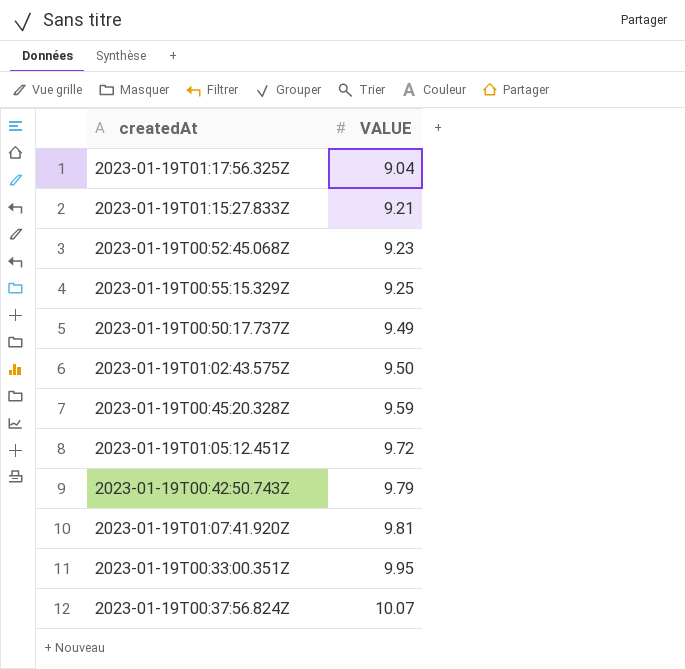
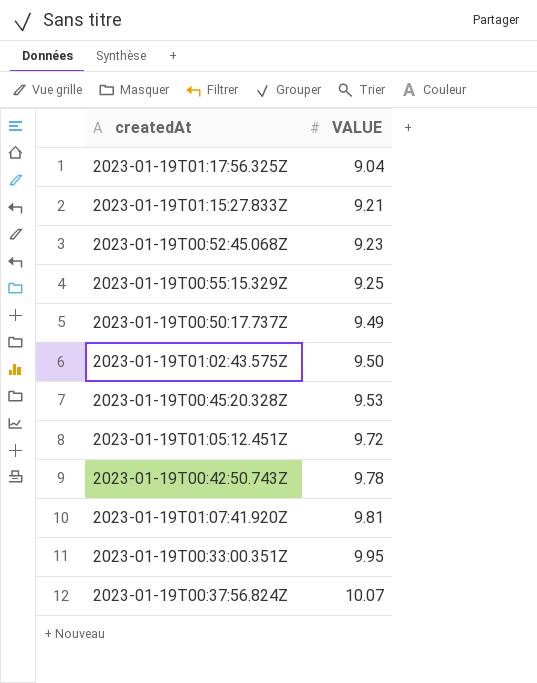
2023-01-19T00:45:20.328Z | VALUE: 9.59 -> 9.53
2023-01-19T00:42:50.743Z | VALUE: 9.79 -> 9.78

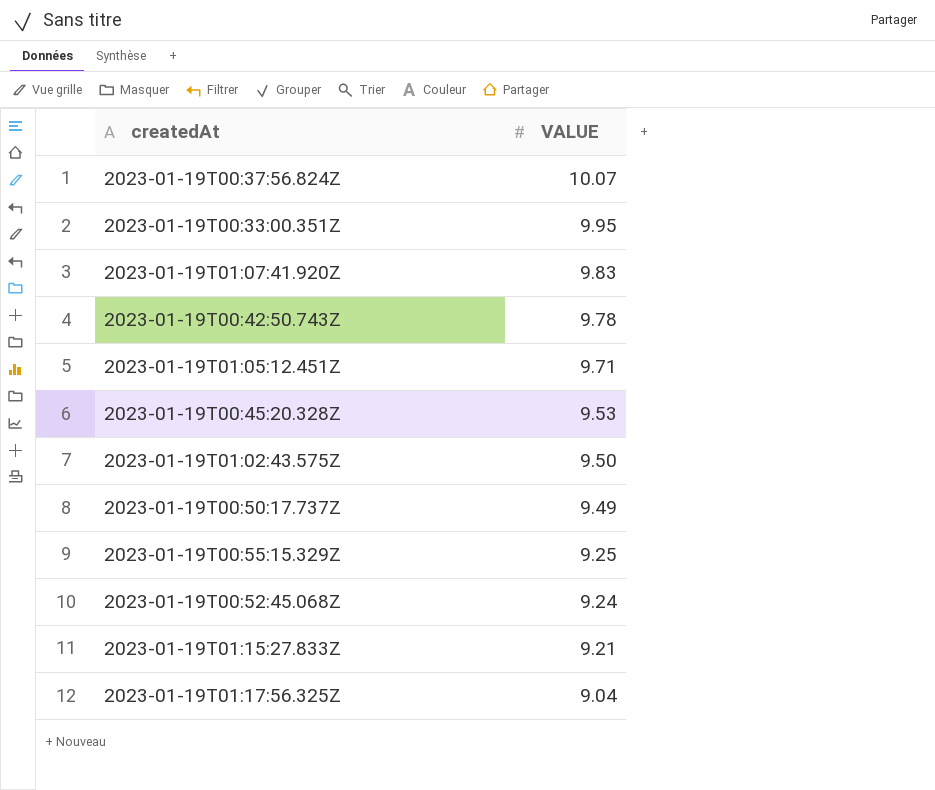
row order: VALUE ascending -> VALUE descending
2023-01-19T01:07:41.920Z | VALUE: 9.81 -> 9.83
2023-01-19T01:05:12.451Z | VALUE: 9.72 -> 9.71
2023-01-19T00:52:45.068Z | VALUE: 9.23 -> 9.24

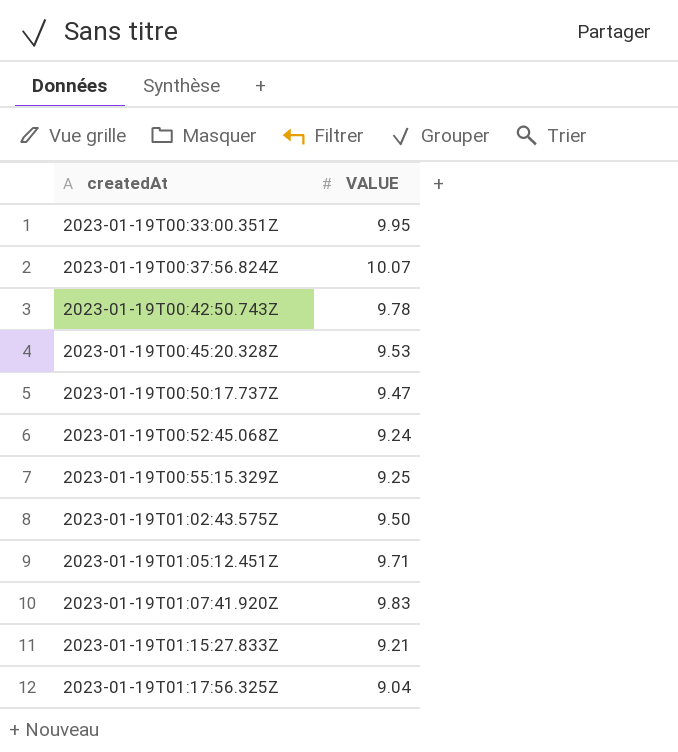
row order: VALUE descending -> createdAt ascending
2023-01-19T00:50:17.737Z | VALUE: 9.49 -> 9.47

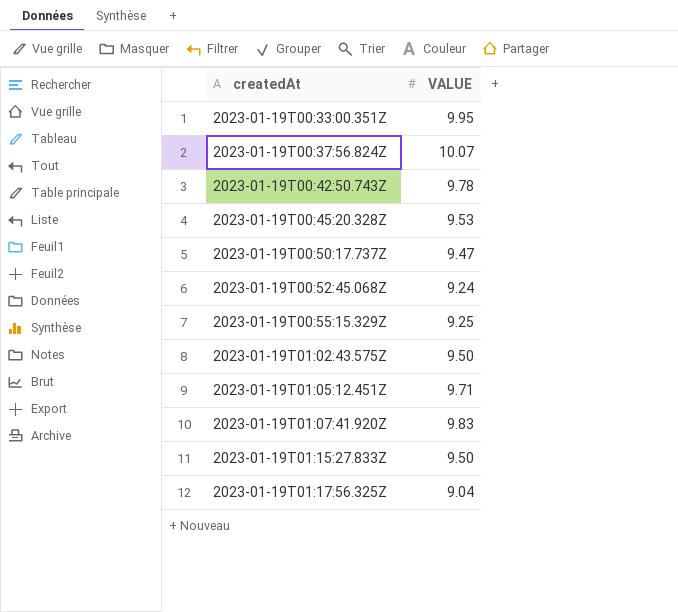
2023-01-19T01:15:27.833Z | VALUE: 9.21 -> 9.50

